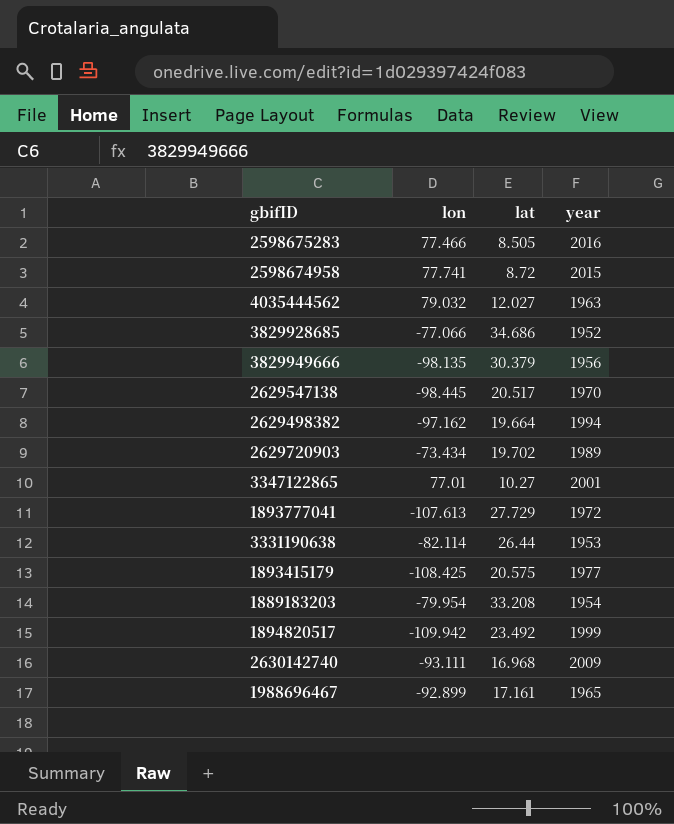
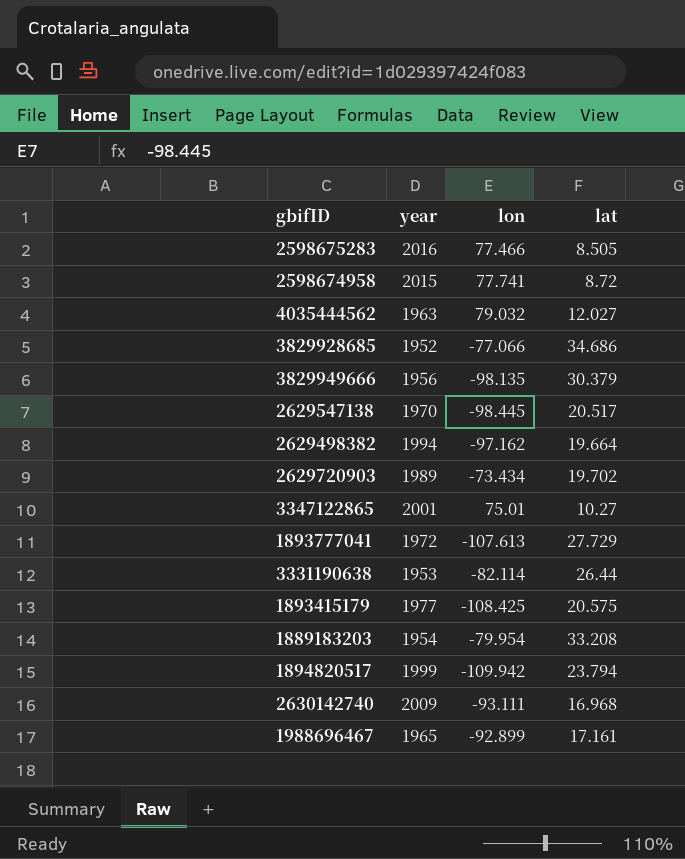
column year | position: 4 -> 2
3347122865 | lon: 77.01 -> 75.01
1894820517 | lat: 23.492 -> 23.794

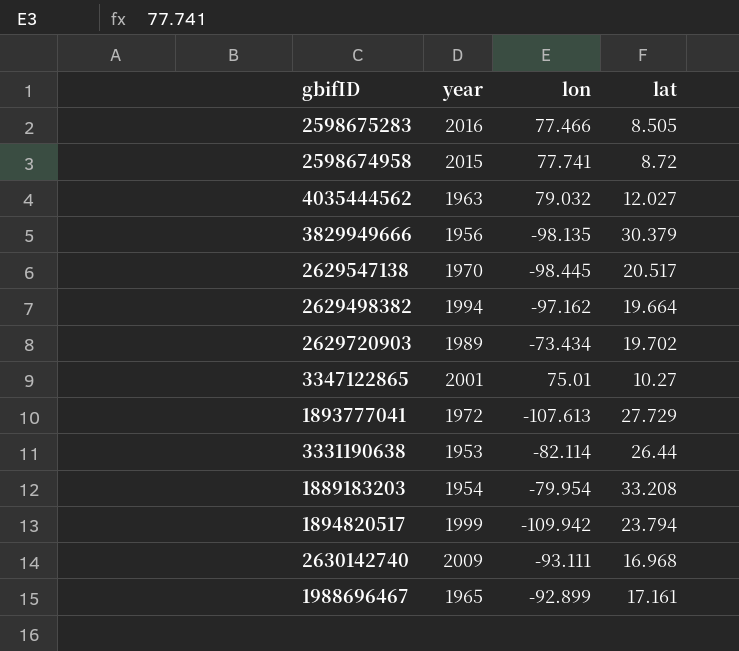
row 3829928685: 1952 | -77.066 | 34.686 -> none
row 1893415179: 1977 | -108.425 | 20.575 -> none

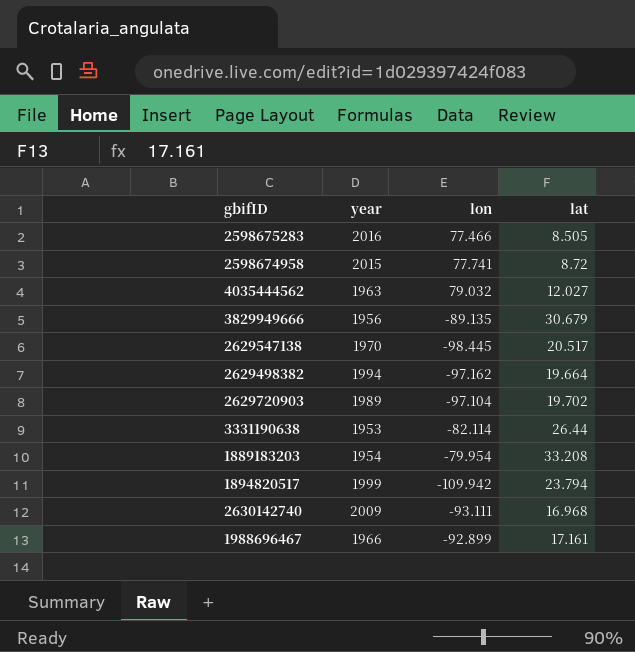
row 3347122865: 2001 | 75.01 | 10.27 -> none
row 1893777041: 1972 | -107.613 | 27.729 -> none
3829949666 | lon: -98.135 -> -89.135
3829949666 | lat: 30.379 -> 30.679
2629720903 | lon: -73.434 -> -97.104
1988696467 | year: 1965 -> 1966

